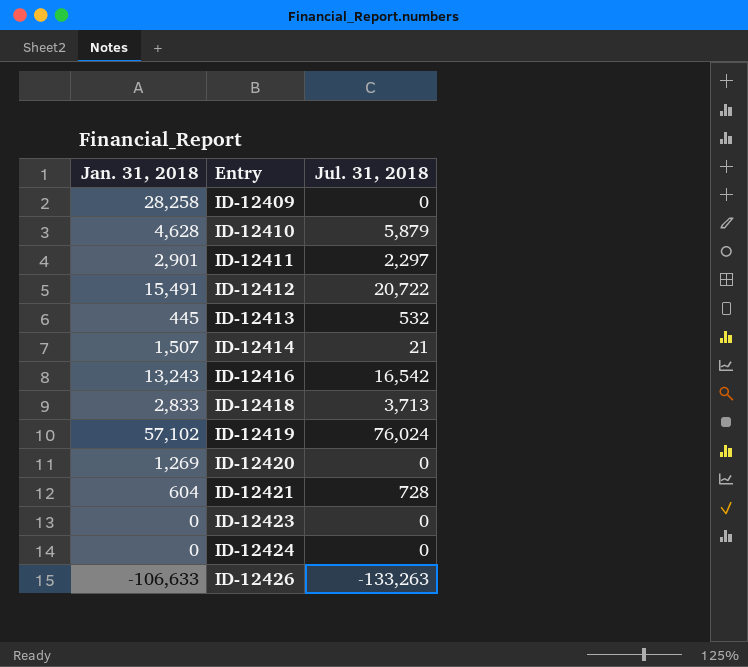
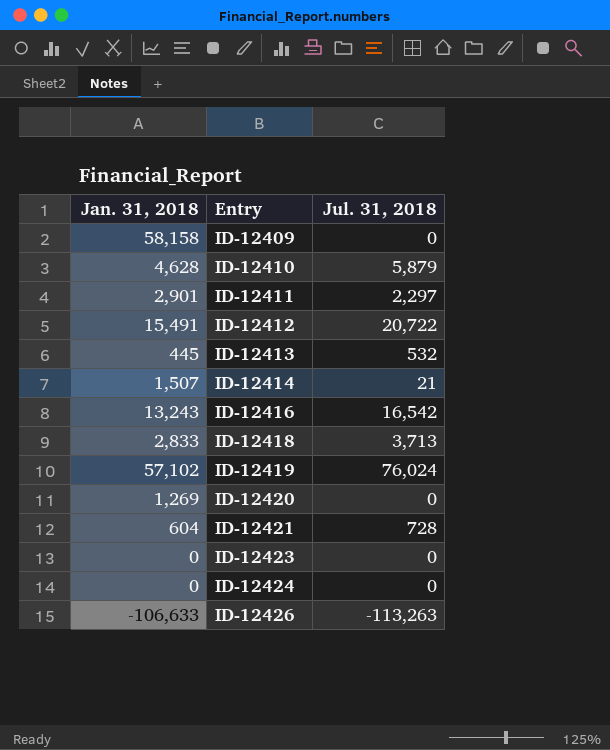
ID-12409 | Jan. 31, 2018: 28,258 -> 58,158
ID-12426 | Jul. 31, 2018: -133,263 -> -113,263

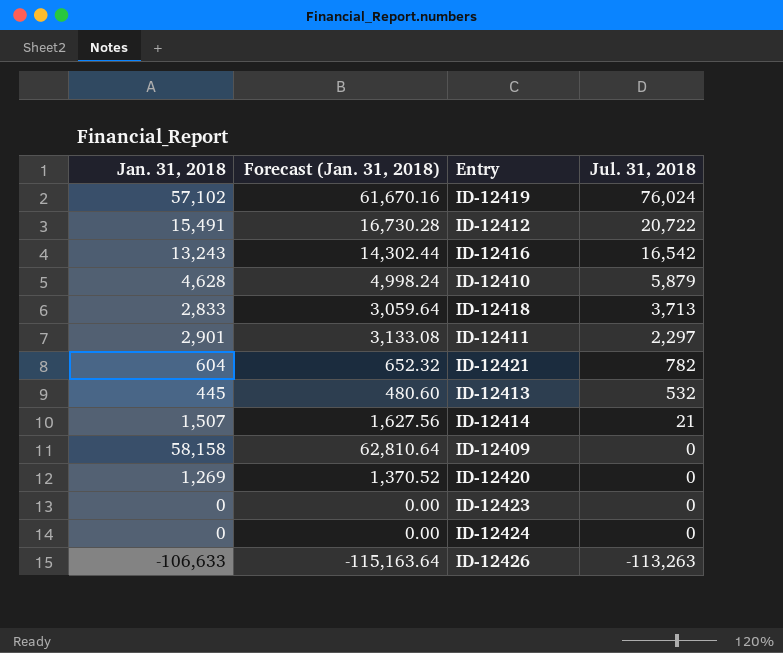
row order: Entry ascending -> Jul. 31, 2018 descending
column Forecast (Jan. 31, 2018) | formula: none -> [Jan. 31, 2018] * 1.08
ID-12421 | Jul. 31, 2018: 728 -> 782

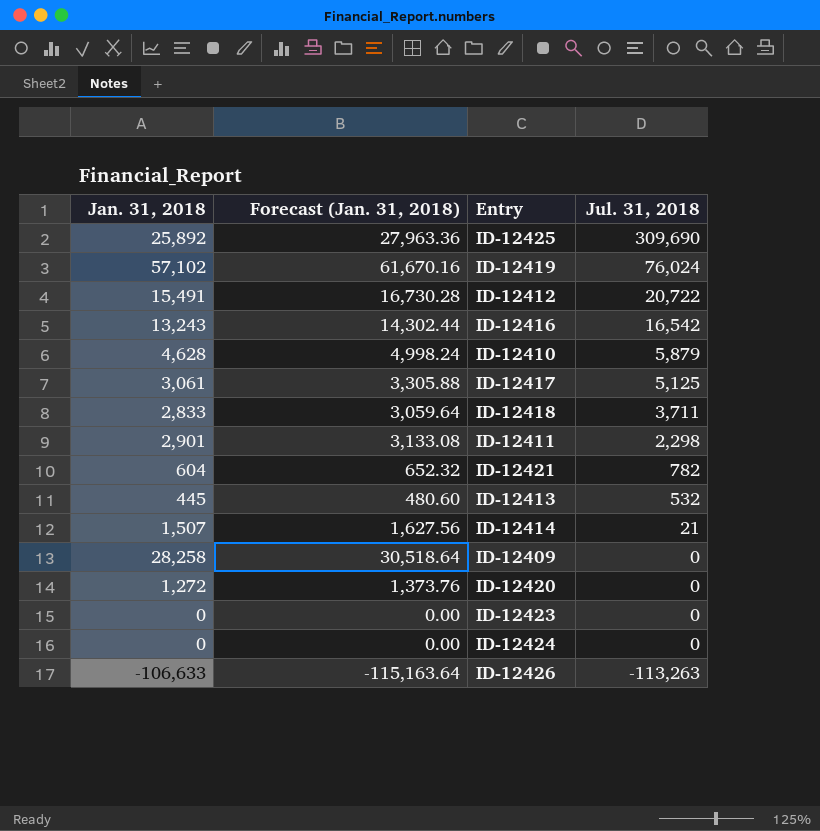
row ID-12425: none -> 25,892 | 27,963.36 | 309,690
row ID-12417: none -> 3,061 | 3,305.88 | 5,125
ID-12418 | Jul. 31, 2018: 3,713 -> 3,711
ID-12411 | Jul. 31, 2018: 2,297 -> 2,298
ID-12409 | Jan. 31, 2018: 58,158 -> 28,258
ID-12409 | Forecast (Jan. 31, 2018): 62,810.64 -> 30,518.64
ID-12420 | Jan. 31, 2018: 1,269 -> 1,272
ID-12420 | Forecast (Jan. 31, 2018): 1,370.52 -> 1,373.76

